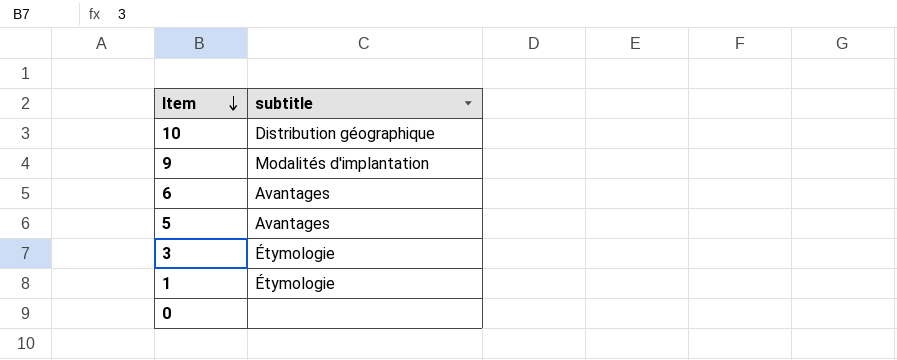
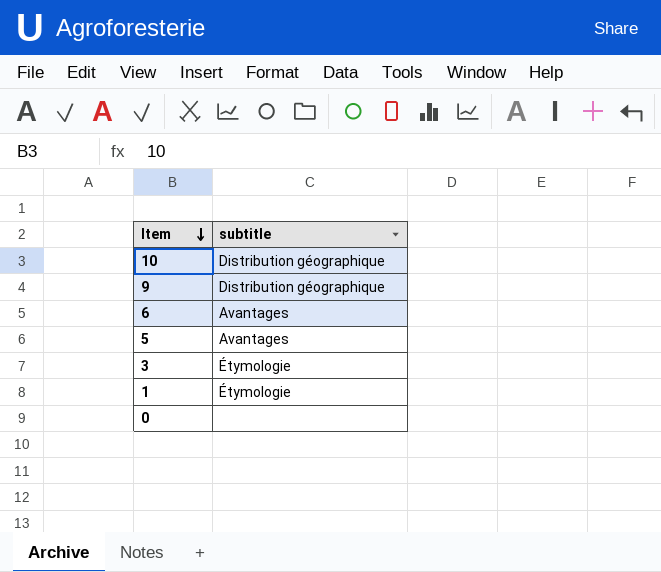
9 | subtitle: Modalités d'implantation -> Distribution géographique

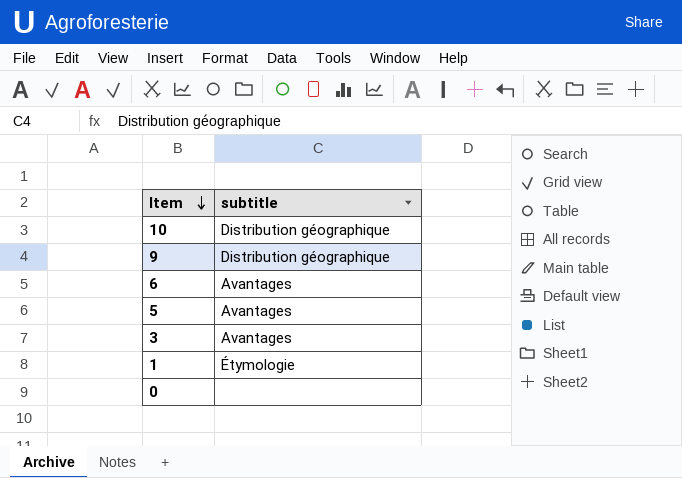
3 | subtitle: Étymologie -> Avantages

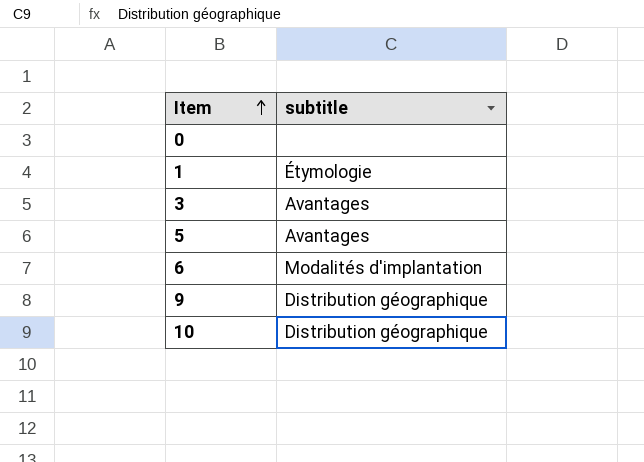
row order: Item descending -> Item ascending
6 | subtitle: Avantages -> Modalités d'implantation

